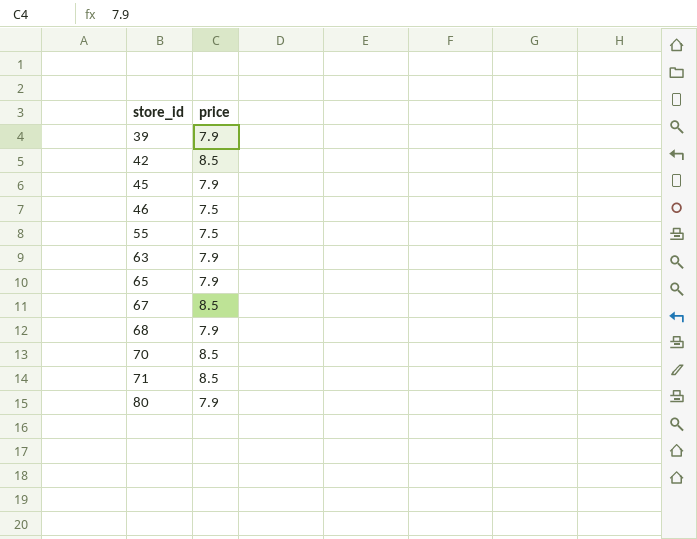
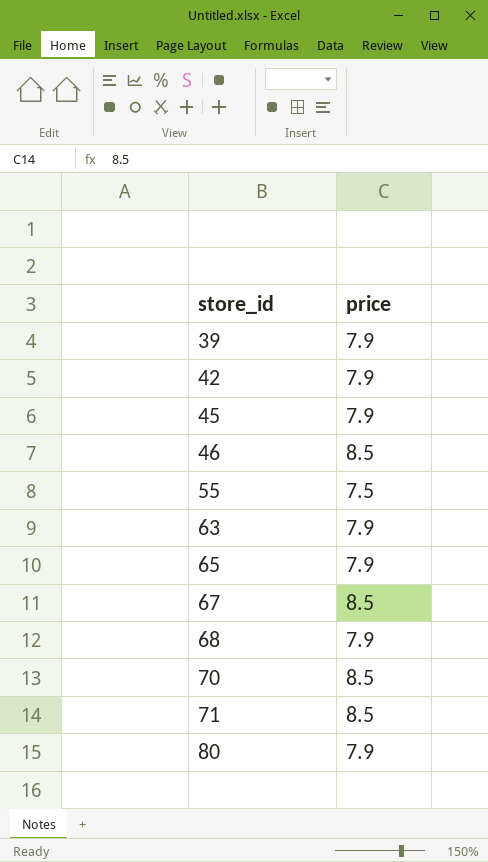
42 | price: 8.5 -> 7.9
46 | price: 7.5 -> 8.5

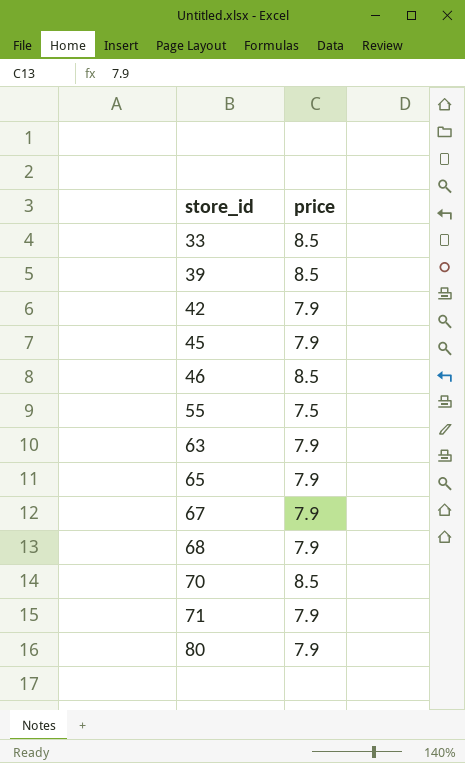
row 33: none -> 8.5
39 | price: 7.9 -> 8.5
67 | price: 8.5 -> 7.9
71 | price: 8.5 -> 7.9

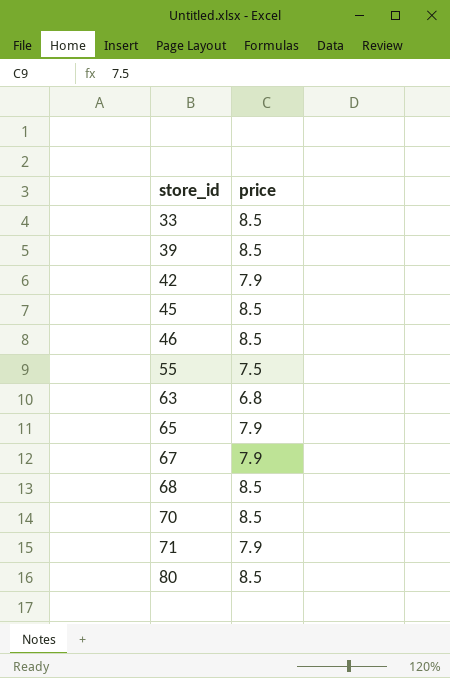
45 | price: 7.9 -> 8.5
63 | price: 7.9 -> 6.8
68 | price: 7.9 -> 8.5
80 | price: 7.9 -> 8.5

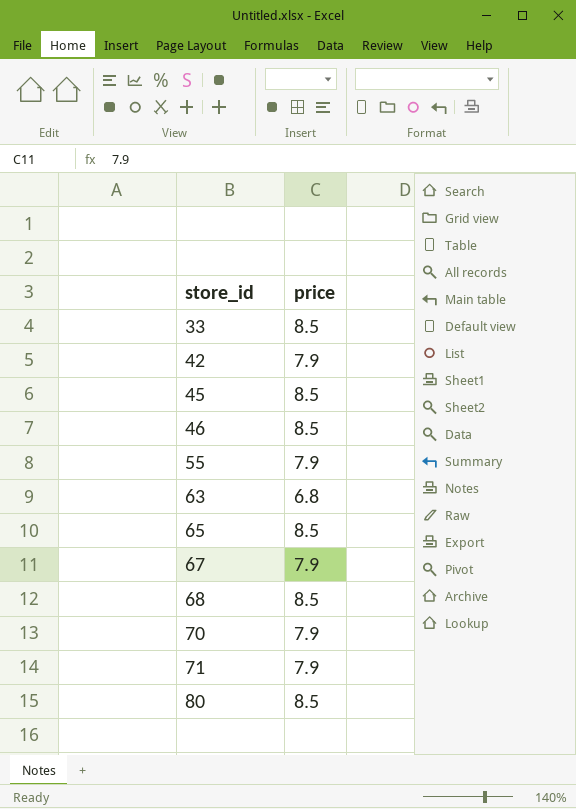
row 39: 8.5 -> none
55 | price: 7.5 -> 7.9
65 | price: 7.9 -> 8.5
70 | price: 8.5 -> 7.9

